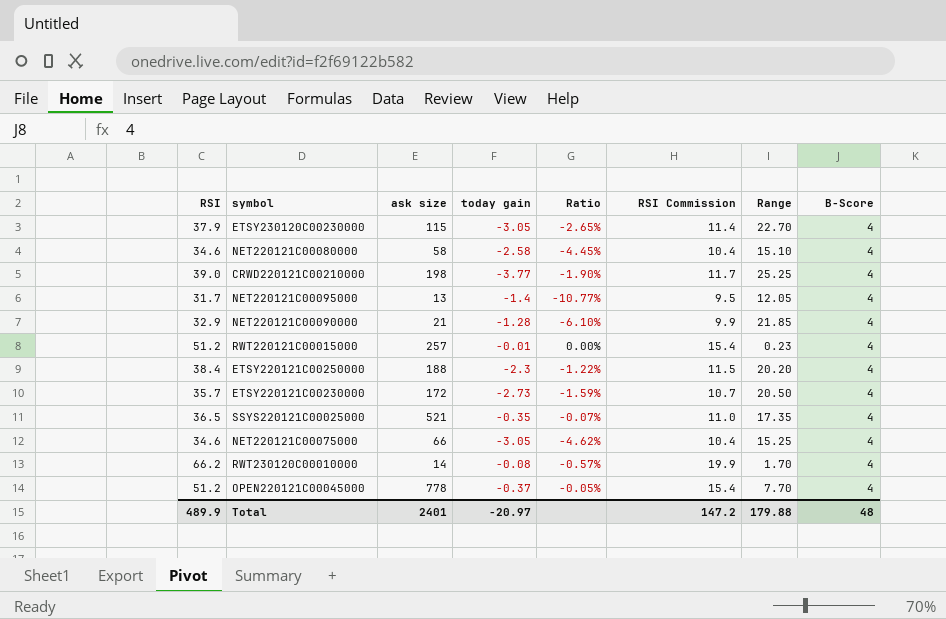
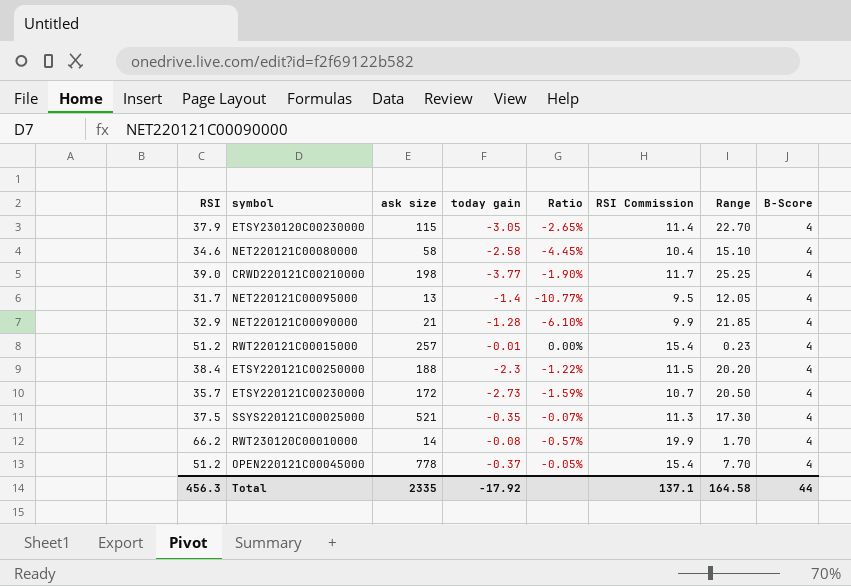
row NET220121C00075000: 34.6 | 66 | -3.05 | -4.62% | 10.4 | 15.25 | 4 -> none
SSYS220121C00025000 | RSI: 36.5 -> 37.5
SSYS220121C00025000 | RSI Commission: 11.0 -> 11.3
SSYS220121C00025000 | Range: 17.35 -> 17.30
Total | RSI: 489.9 -> 456.3
Total | ask size: 2401 -> 2335
Total | today gain: -20.97 -> -17.92
Total | RSI Commission: 147.2 -> 137.1
Total | Range: 179.88 -> 164.58
Total | B-Score: 48 -> 44

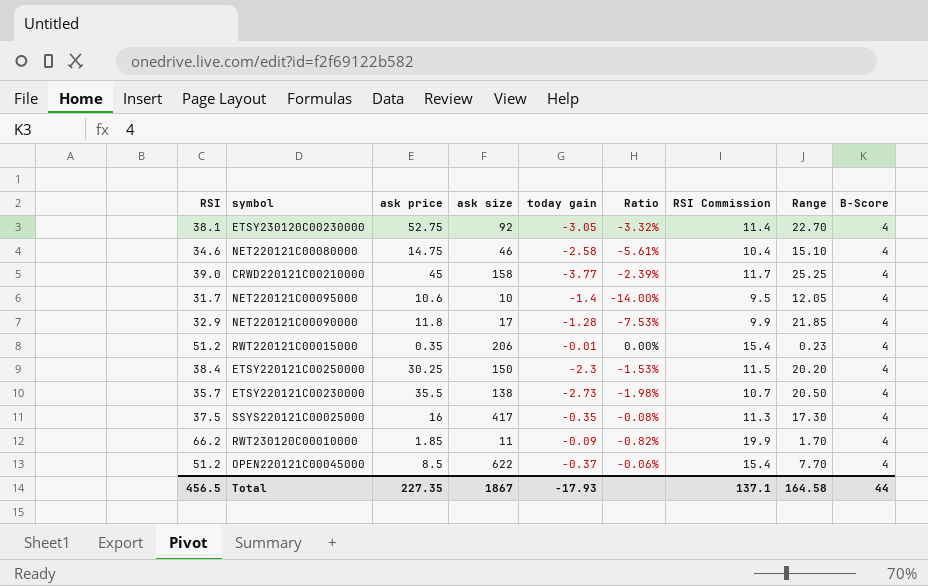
column ask price | position: none -> 3
ETSY230120C00230000 | RSI: 37.9 -> 38.1
ETSY230120C00230000 | ask size: 115 -> 92
ETSY230120C00230000 | Ratio: -2.65% -> -3.32%
NET220121C00080000 | ask size: 58 -> 46
NET220121C00080000 | Ratio: -4.45% -> -5.61%
CRWD220121C00210000 | ask size: 198 -> 158
CRWD220121C00210000 | Ratio: -1.90% -> -2.39%
NET220121C00095000 | ask size: 13 -> 10
NET220121C00095000 | Ratio: -10.77% -> -14.00%
NET220121C00090000 | ask size: 21 -> 17
NET220121C00090000 | Ratio: -6.10% -> -7.53%
RWT220121C00015000 | ask size: 257 -> 206
ETSY220121C00250000 | ask size: 188 -> 150
ETSY220121C00250000 | Ratio: -1.22% -> -1.53%
ETSY220121C00230000 | ask size: 172 -> 138
ETSY220121C00230000 | Ratio: -1.59% -> -1.98%
SSYS220121C00025000 | ask size: 521 -> 417
SSYS220121C00025000 | Ratio: -0.07% -> -0.08%
RWT230120C00010000 | ask size: 14 -> 11
RWT230120C00010000 | today gain: -0.08 -> -0.09
RWT230120C00010000 | Ratio: -0.57% -> -0.82%
OPEN220121C00045000 | ask size: 778 -> 622
OPEN220121C00045000 | Ratio: -0.05% -> -0.06%
Total | RSI: 456.3 -> 456.5
Total | ask size: 2335 -> 1867
Total | today gain: -17.92 -> -17.93

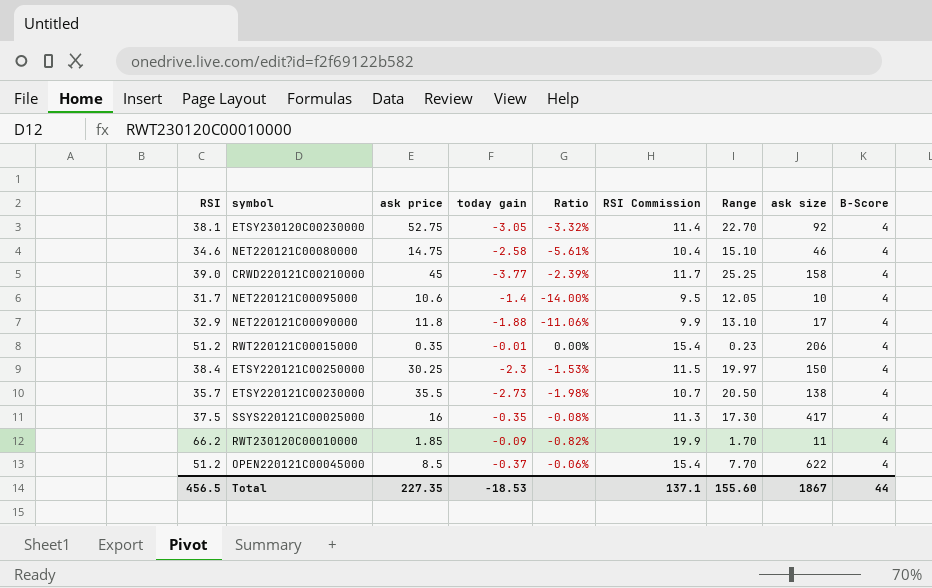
column ask size | position: 4 -> 8
NET220121C00090000 | today gain: -1.28 -> -1.88
NET220121C00090000 | Ratio: -7.53% -> -11.06%
NET220121C00090000 | Range: 21.85 -> 13.10
ETSY220121C00250000 | Range: 20.20 -> 19.97
Total | today gain: -17.93 -> -18.53
Total | Range: 164.58 -> 155.60

